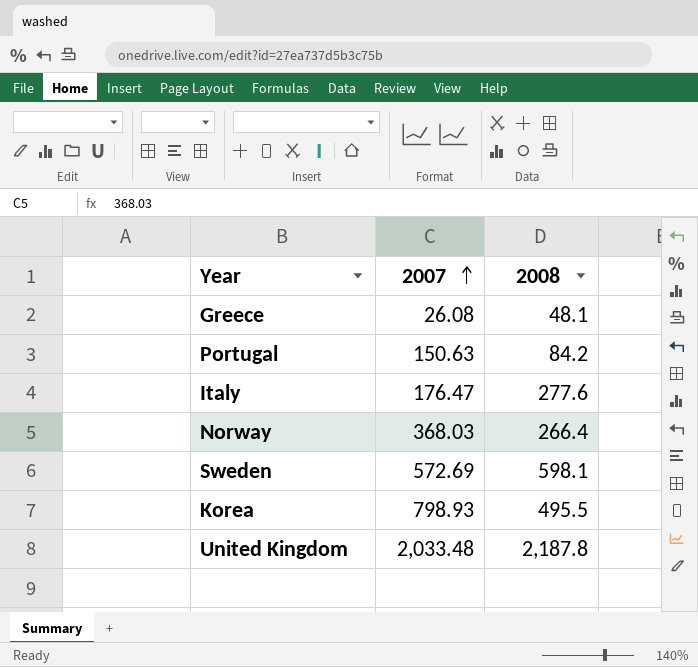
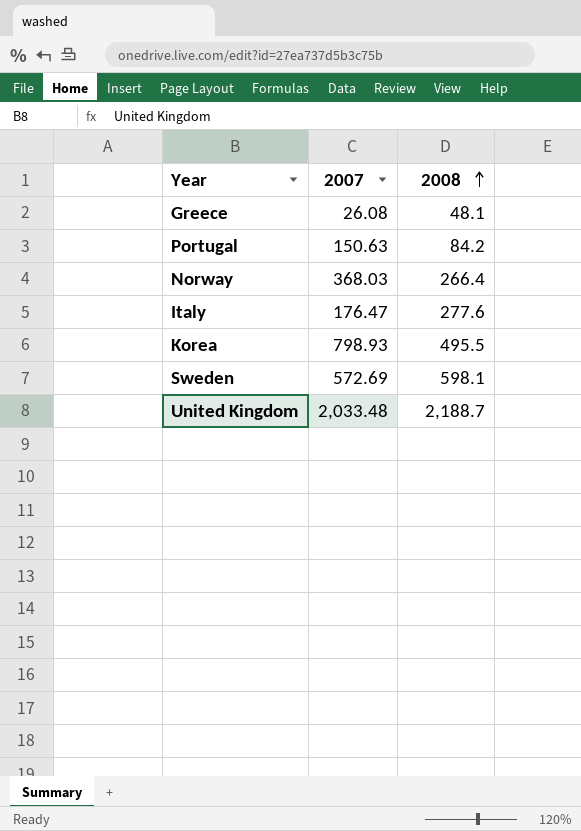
row order: 2007 ascending -> 2008 ascending
United Kingdom | 2008: 2,187.8 -> 2,188.7

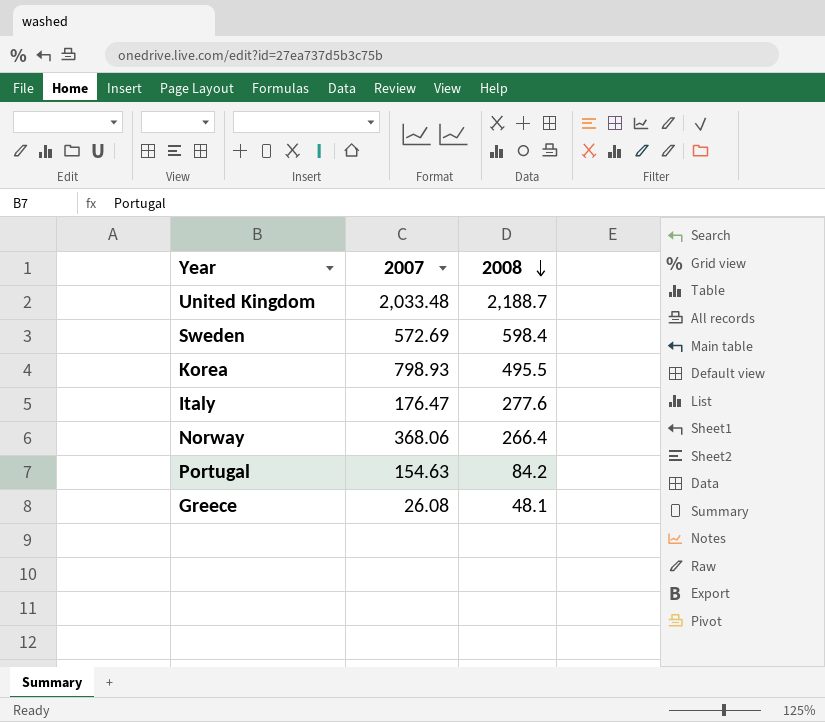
row order: 2008 ascending -> 2008 descending
Sweden | 2008: 598.1 -> 598.4
Norway | 2007: 368.03 -> 368.06
Portugal | 2007: 150.63 -> 154.63

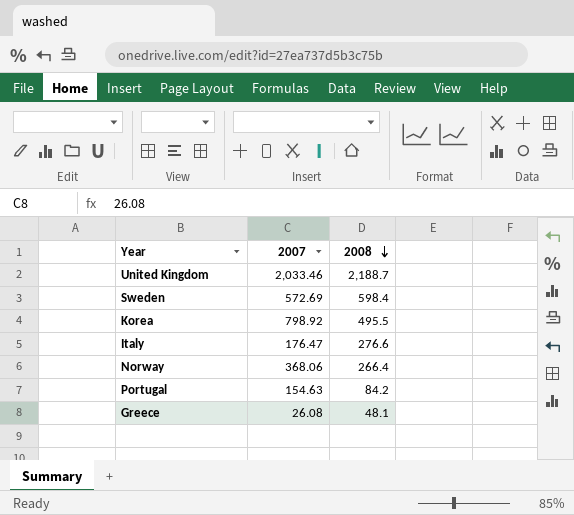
United Kingdom | 2007: 2,033.48 -> 2,033.46
Korea | 2007: 798.93 -> 798.92
Italy | 2008: 277.6 -> 276.6

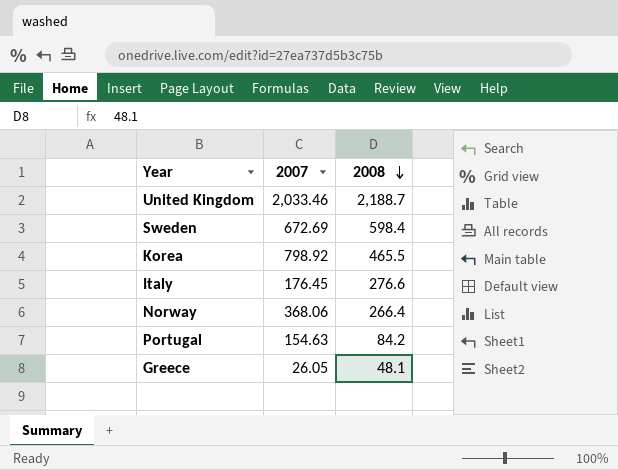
Sweden | 2007: 572.69 -> 672.69
Korea | 2008: 495.5 -> 465.5
Italy | 2007: 176.47 -> 176.45
Greece | 2007: 26.08 -> 26.05

